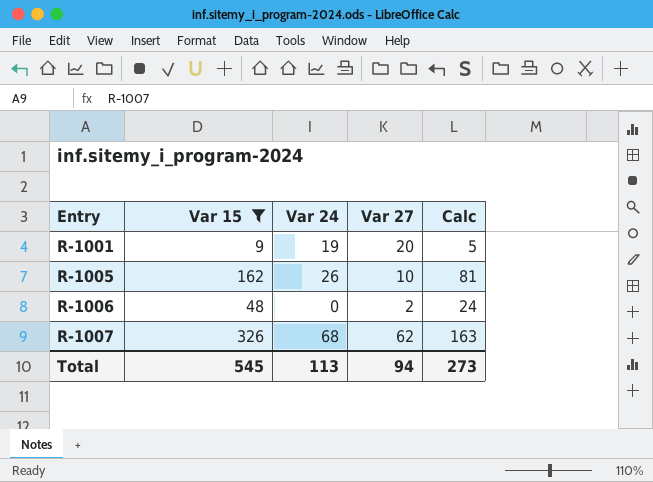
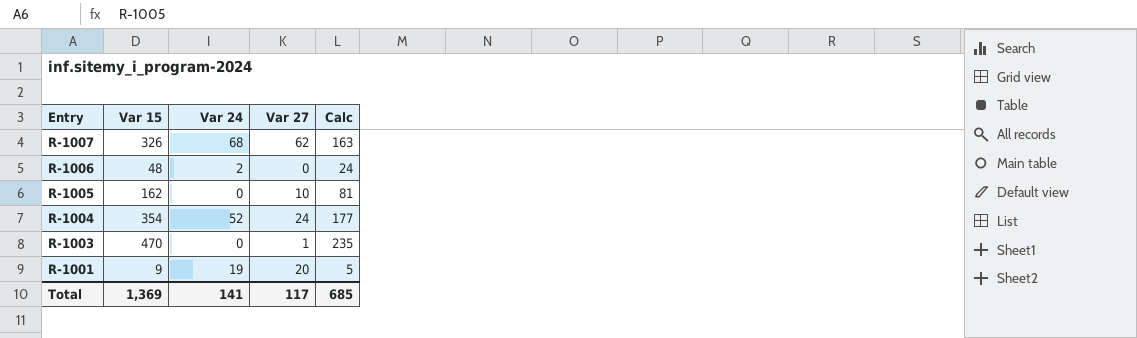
filter: Var 15 <= 326 -> none
row order: Entry ascending -> Entry descending
R-1006 | Var 24: 0 -> 2
R-1006 | Var 27: 2 -> 0
R-1005 | Var 24: 26 -> 0
Total | Var 15: 545 -> 1,369
Total | Var 24: 113 -> 141
Total | Var 27: 94 -> 117
Total | Calc: 273 -> 685

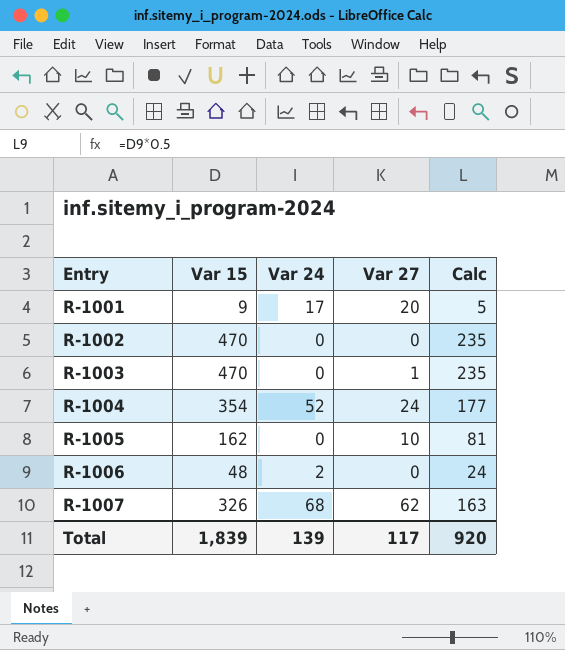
row order: Entry descending -> Entry ascending
R-1001 | Var 24: 19 -> 17
row R-1002: none -> 470 | 0 | 0 | 235
Total | Var 15: 1,369 -> 1,839
Total | Var 24: 141 -> 139
Total | Calc: 685 -> 920

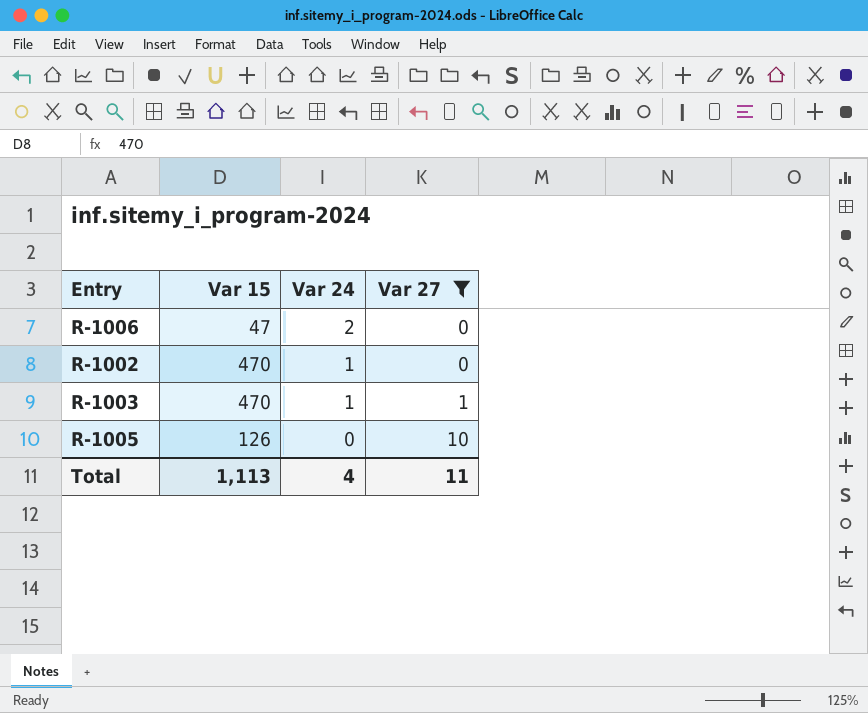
filter: none -> Var 27 <= 10
row order: Entry ascending -> Var 24 descending
column Calc | formula: [Var 15] * 0.5 -> none
R-1006 | Var 15: 48 -> 47
R-1002 | Var 24: 0 -> 1
R-1003 | Var 24: 0 -> 1
R-1005 | Var 15: 162 -> 126
Total | Var 15: 1,839 -> 1,113
Total | Var 24: 139 -> 4
Total | Var 27: 117 -> 11

